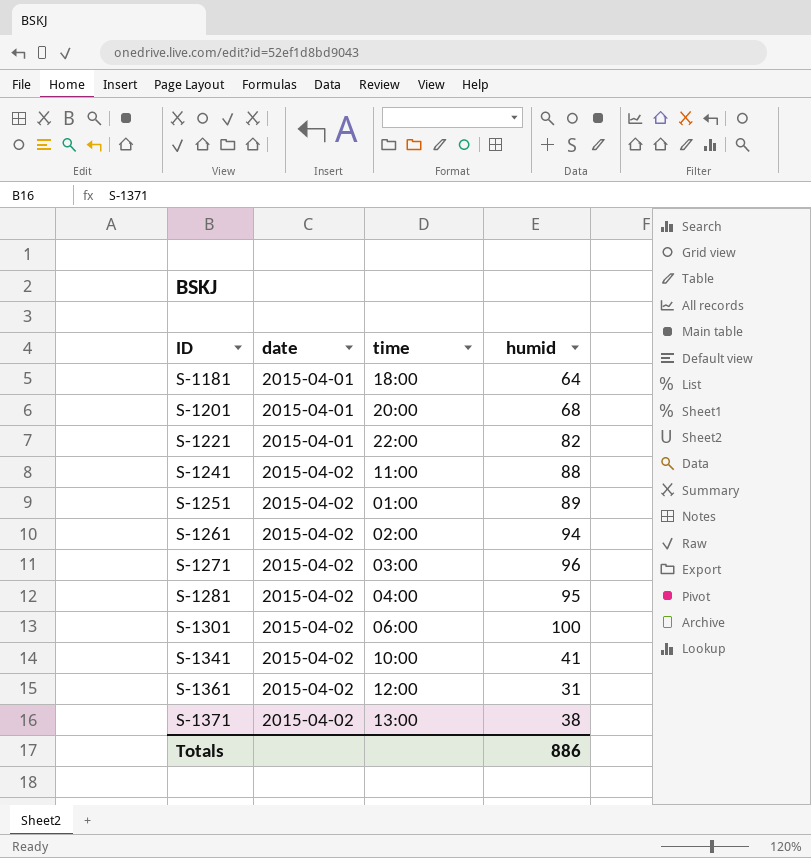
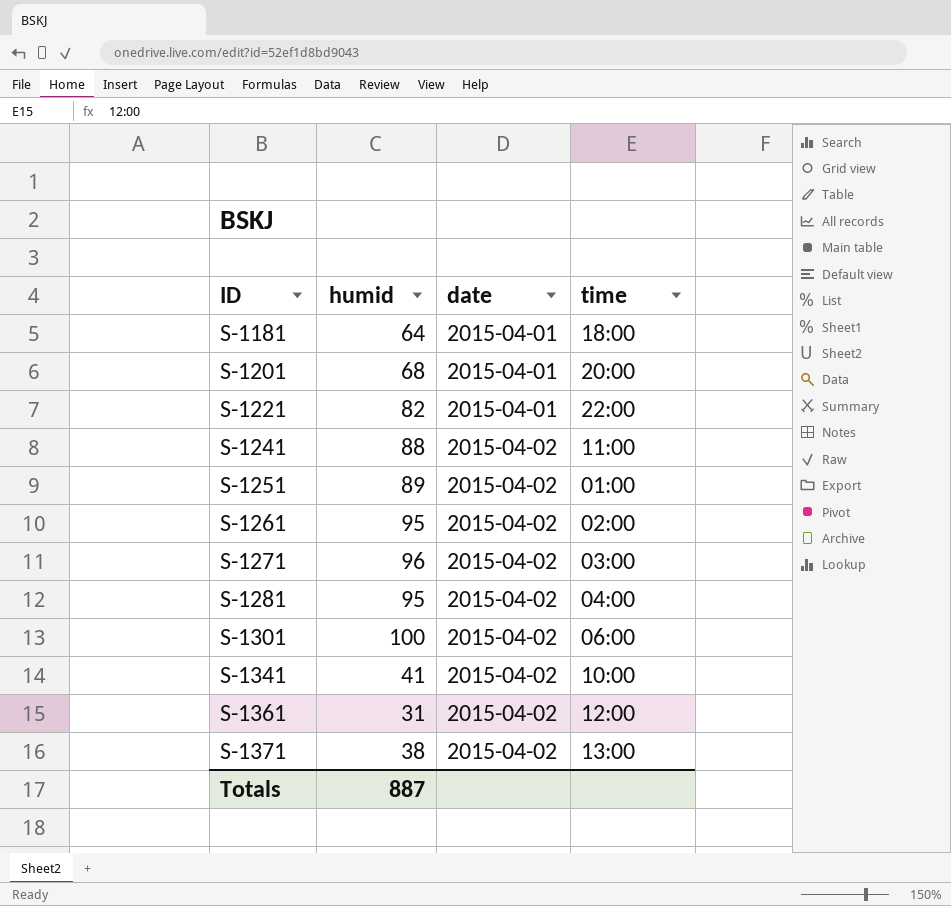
column humid | position: 4 -> 2
S-1261 | humid: 94 -> 95
Totals | humid: 886 -> 887

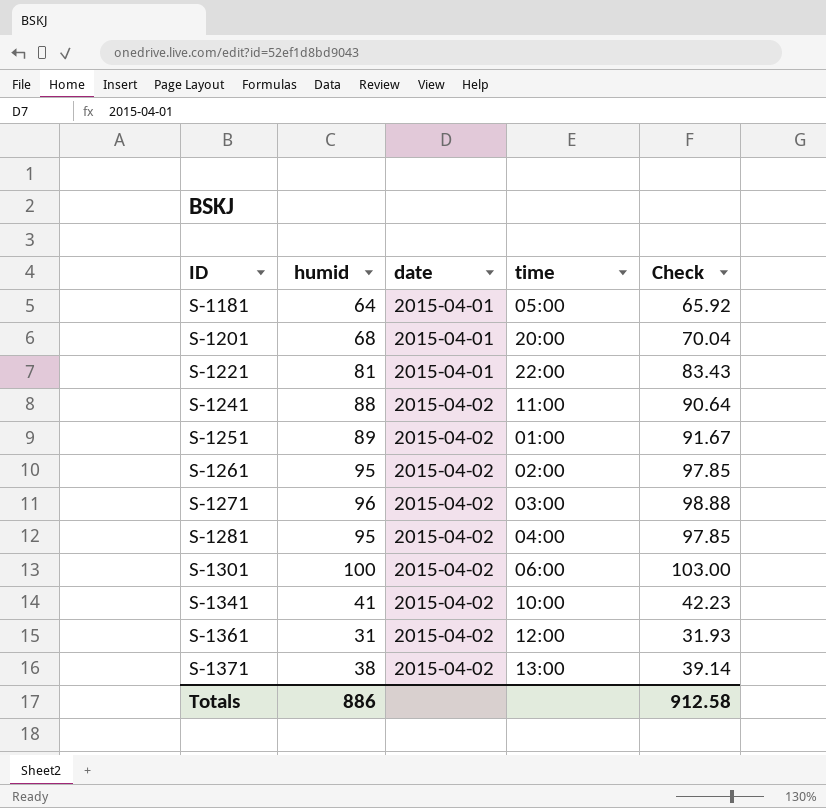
column Check | formula: none -> [humid] * 1.03
S-1181 | time: 18:00 -> 05:00
S-1221 | humid: 82 -> 81
Totals | humid: 887 -> 886

